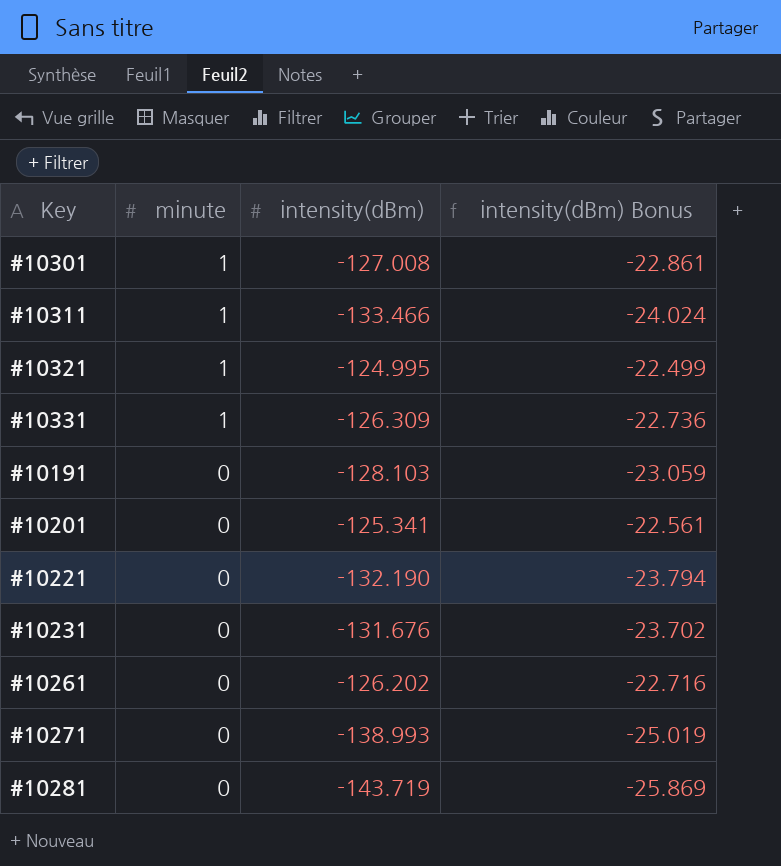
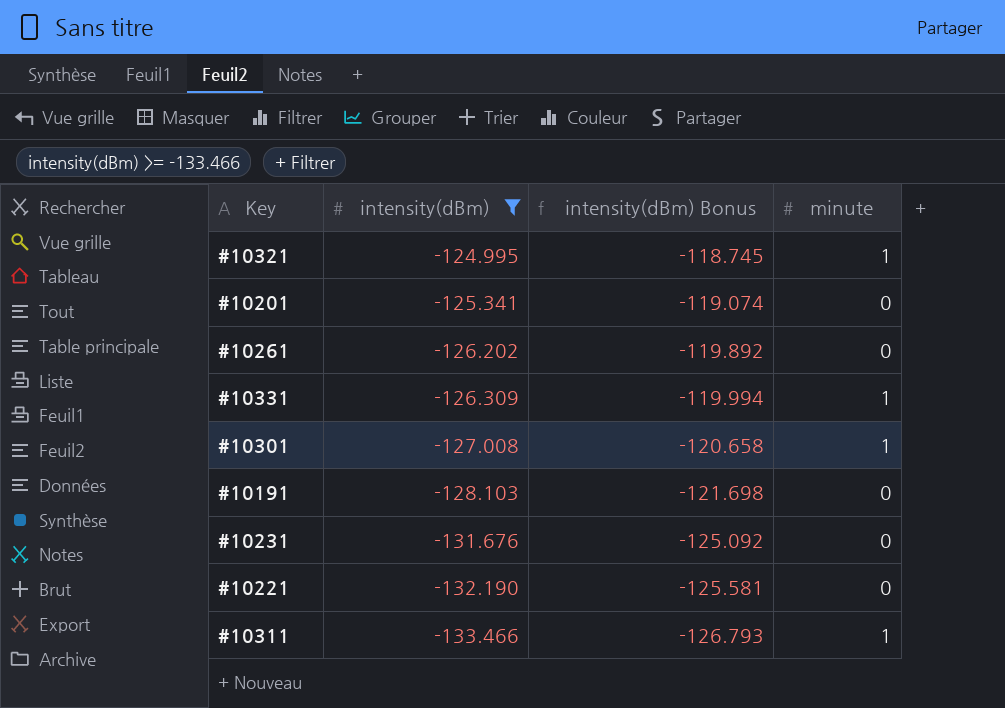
filter: none -> intensity(dBm) >= -133.466
row order: minute descending -> intensity(dBm) descending
column intensity(dBm) Bonus | formula: [intensity(dBm)] * 0.18 -> [intensity(dBm)] * 0.95
column minute | position: 2 -> 4

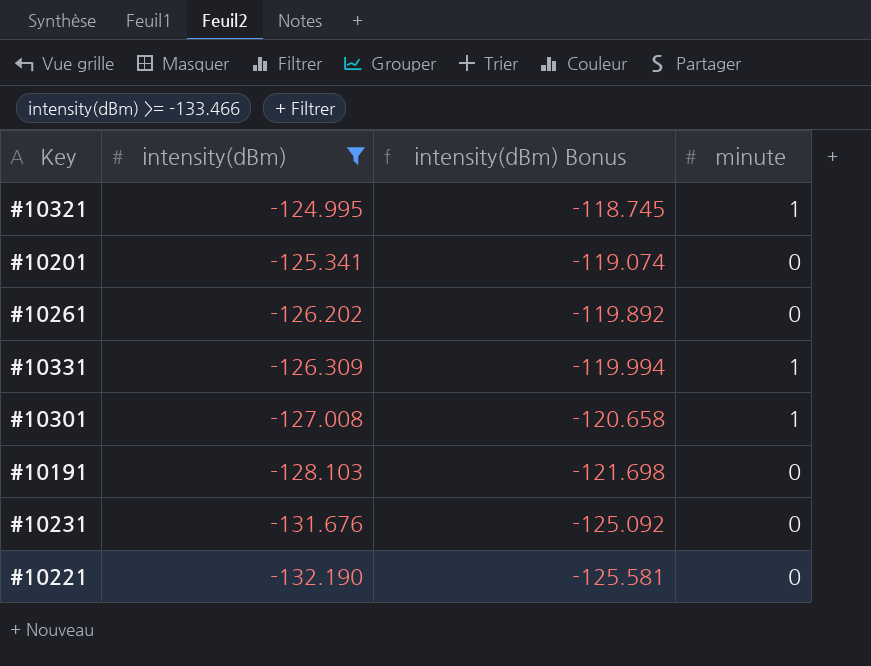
row #10311: -133.466 | -126.793 | 1 -> none

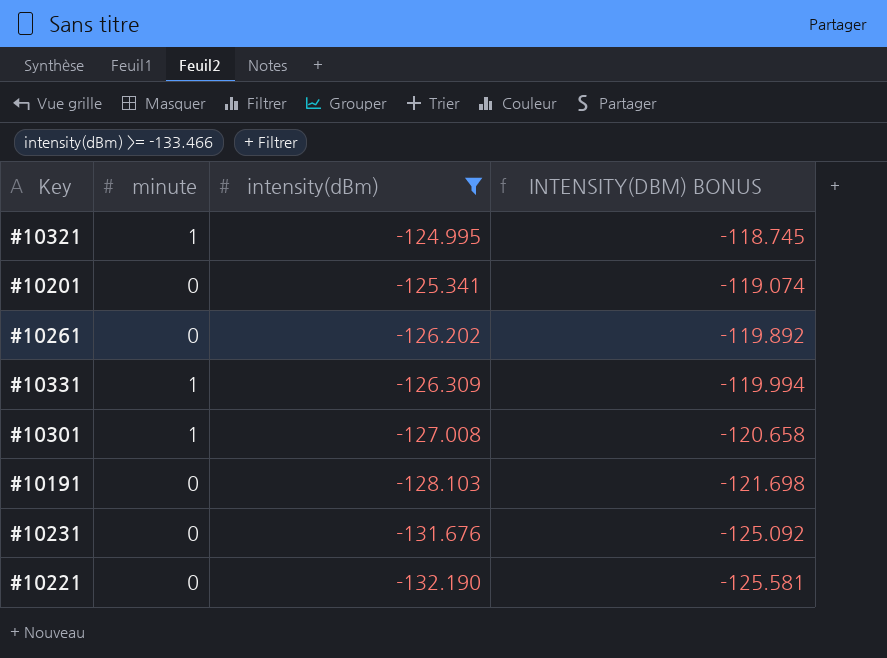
column minute | position: 4 -> 2
column name: intensity(dBm) Bonus -> INTENSITY(DBM) BONUS

